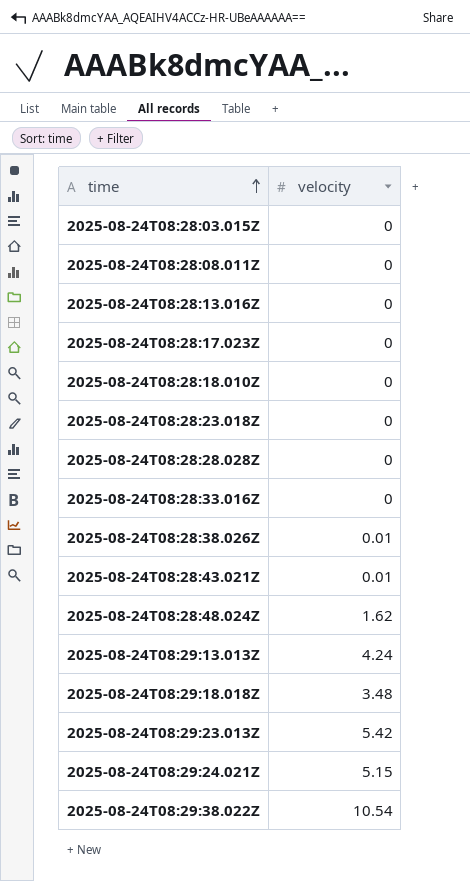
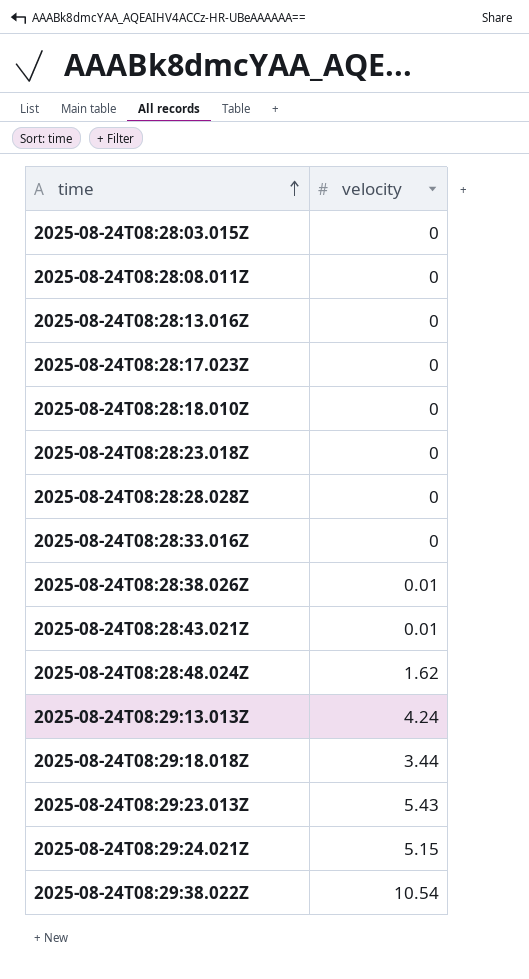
2025-08-24T08:29:18.018Z | velocity: 3.48 -> 3.44
2025-08-24T08:29:23.013Z | velocity: 5.42 -> 5.43

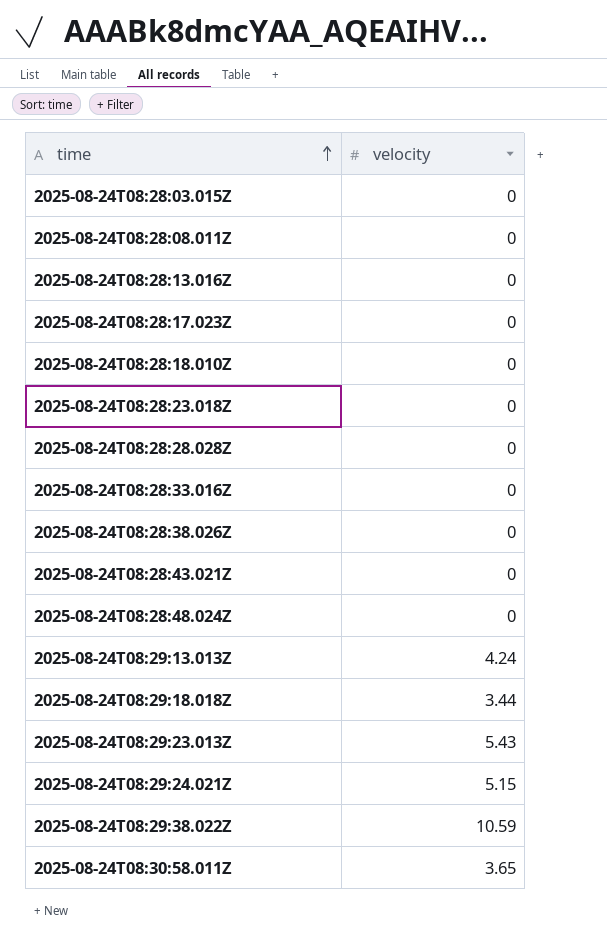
2025-08-24T08:28:38.026Z | velocity: 0.01 -> 0
2025-08-24T08:28:43.021Z | velocity: 0.01 -> 0
2025-08-24T08:28:48.024Z | velocity: 1.62 -> 0
2025-08-24T08:29:38.022Z | velocity: 10.54 -> 10.59
row 2025-08-24T08:30:58.011Z: none -> 3.65

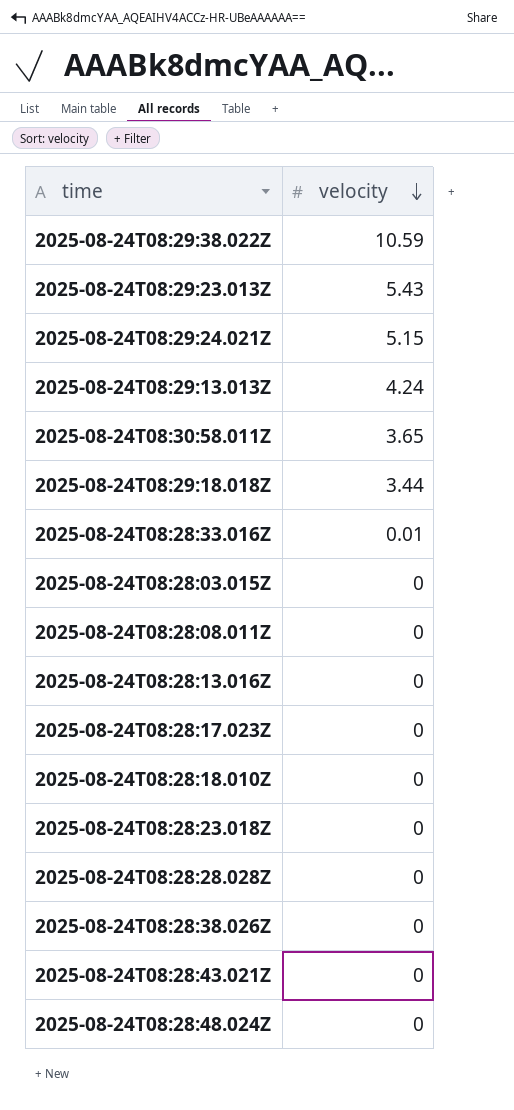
row order: time ascending -> velocity descending
2025-08-24T08:28:33.016Z | velocity: 0 -> 0.01

